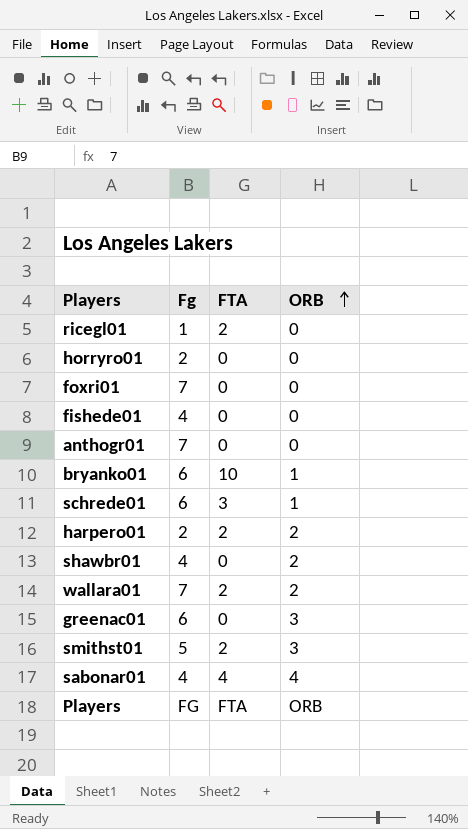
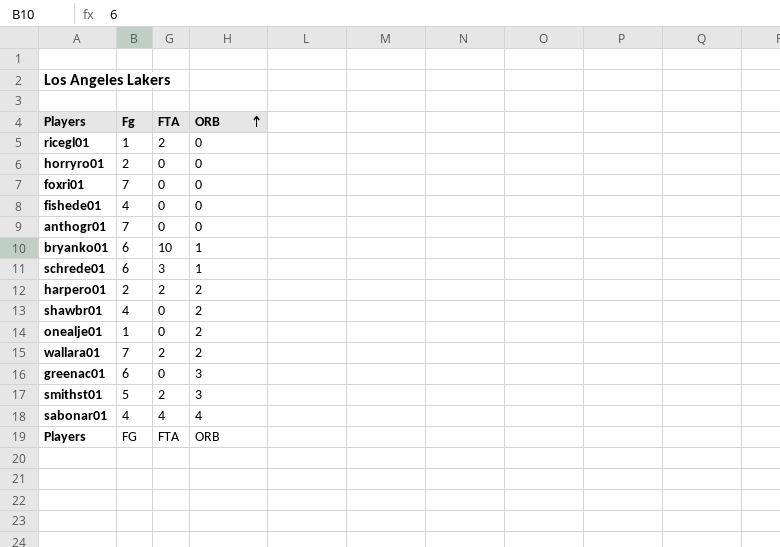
row onealje01: none -> 1 | 0 | 2

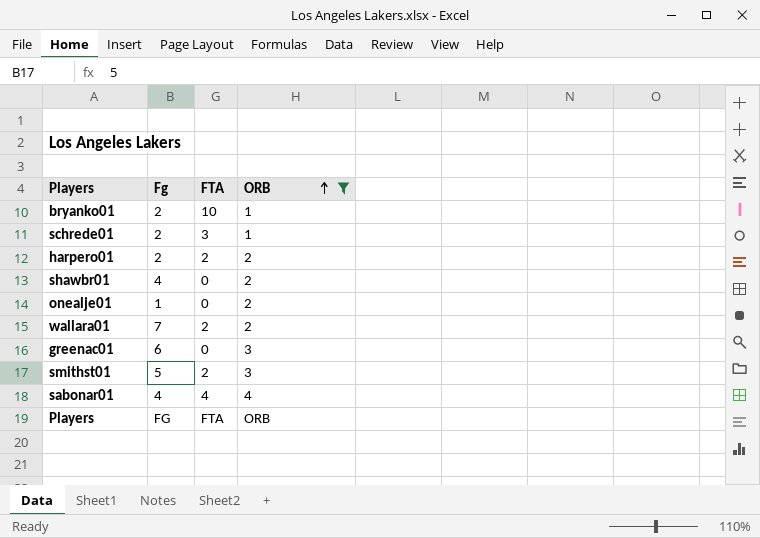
filter: none -> ORB != 0
bryanko01 | Fg: 6 -> 2
schrede01 | Fg: 6 -> 2

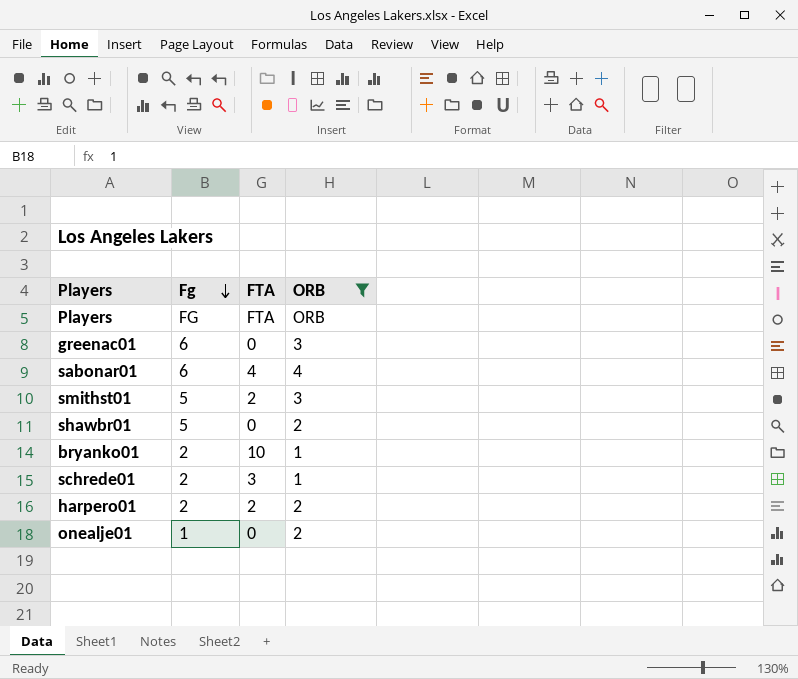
row order: ORB ascending -> Fg descending
row wallara01: 7 | 2 | 2 -> none
sabonar01 | Fg: 4 -> 6
shawbr01 | Fg: 4 -> 5

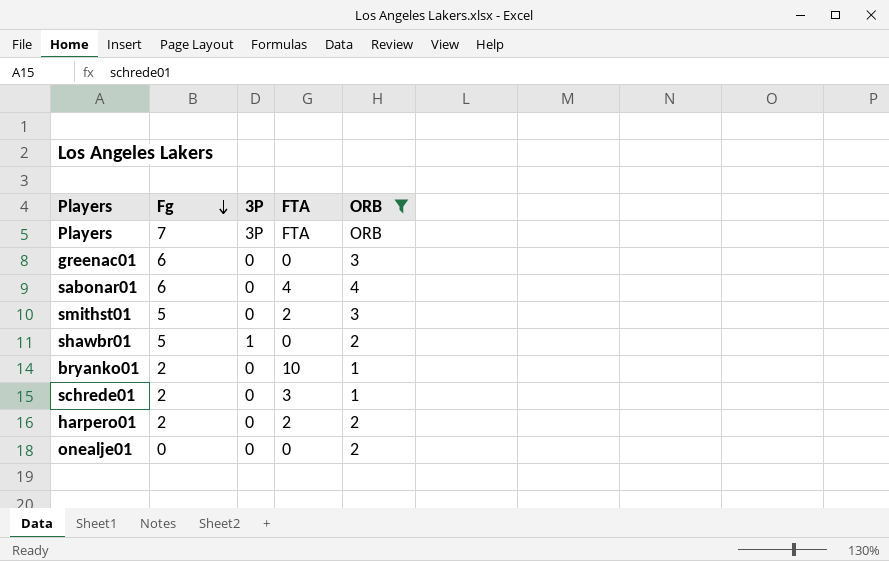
column 3P | position: none -> 3
Players | Fg: FG -> 7
onealje01 | Fg: 1 -> 0

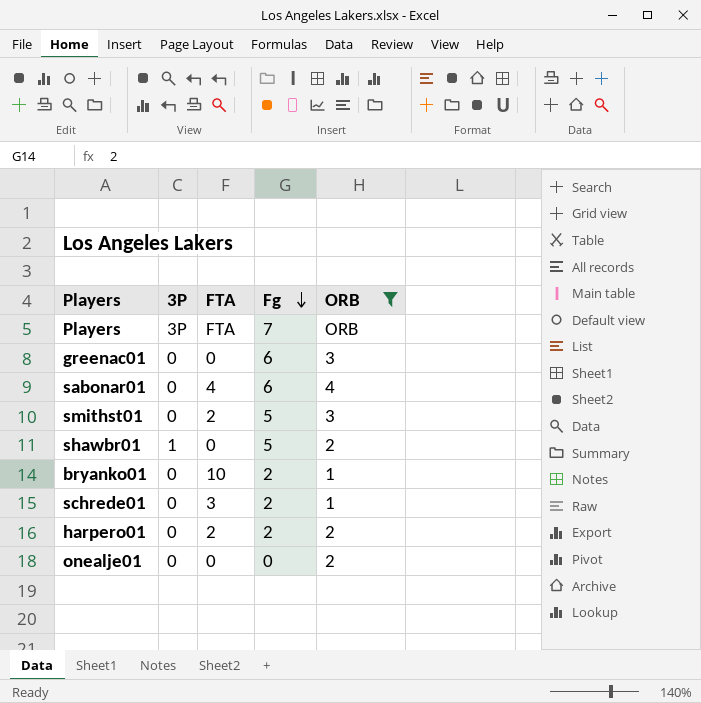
column Fg | position: 2 -> 4

